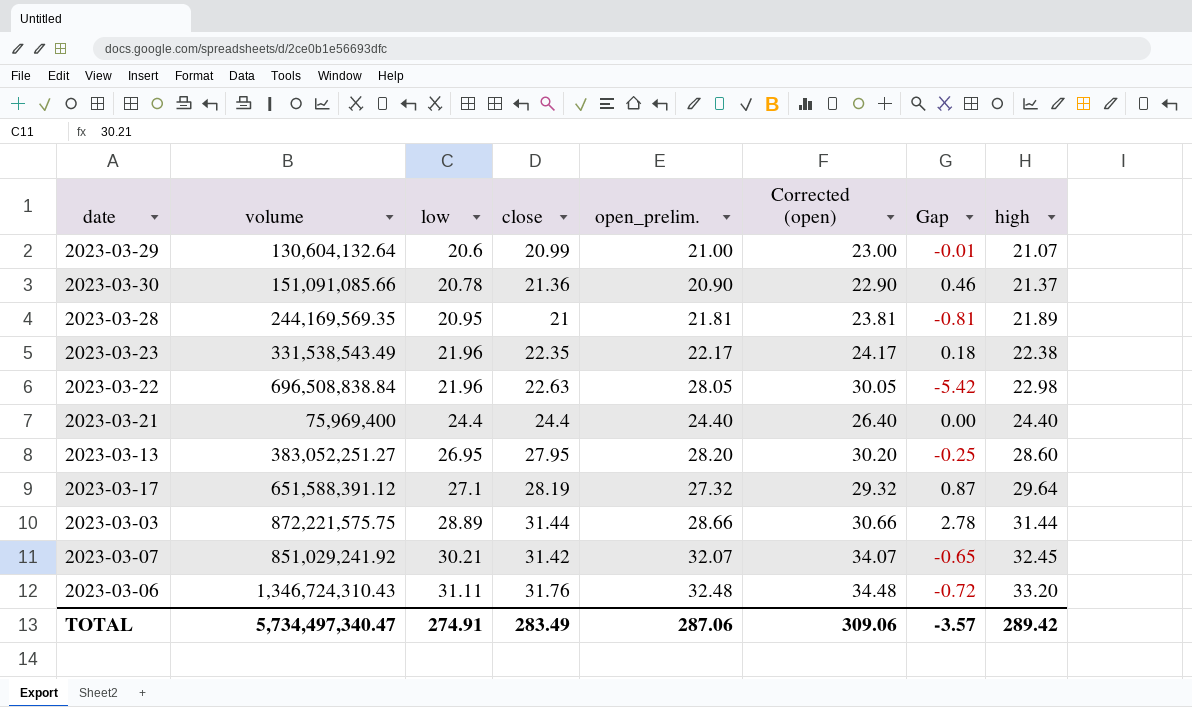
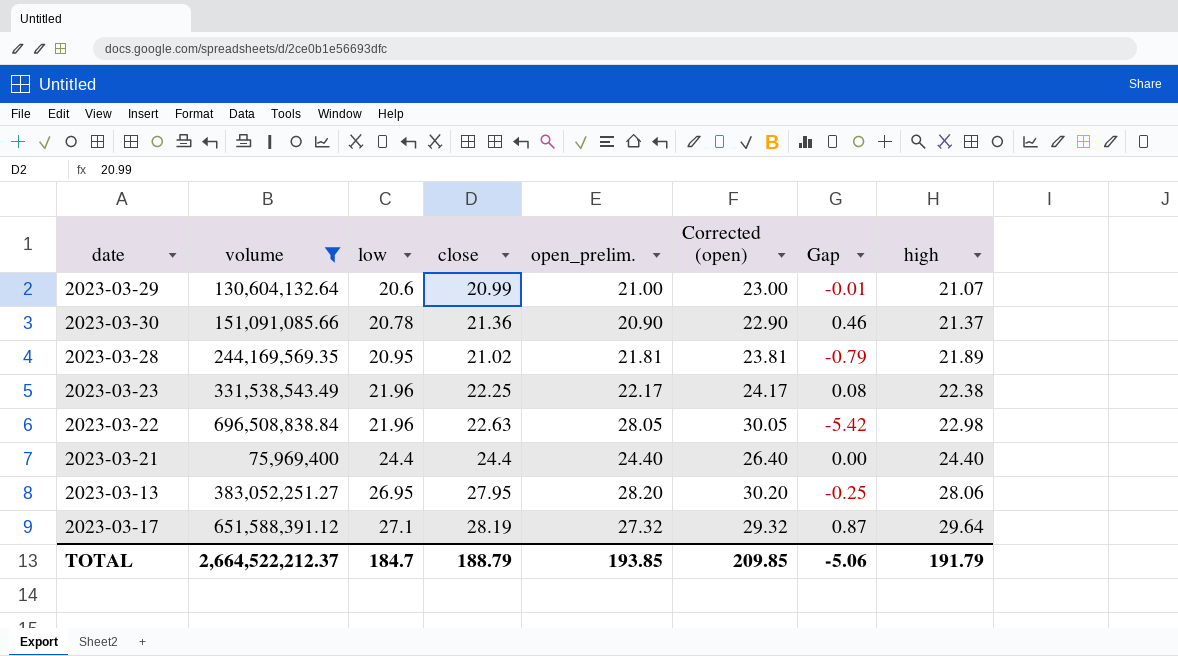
filter: none -> volume <= 696,508,838.84
2023-03-28 | close: 21 -> 21.02
2023-03-28 | Gap: -0.81 -> -0.79
2023-03-23 | close: 22.35 -> 22.25
2023-03-23 | Gap: 0.18 -> 0.08
2023-03-13 | high: 28.60 -> 28.06
TOTAL | volume: 5,734,497,340.47 -> 2,664,522,212.37
TOTAL | low: 274.91 -> 184.7
TOTAL | close: 283.49 -> 188.79
TOTAL | open_prelim.: 287.06 -> 193.85
TOTAL | Corrected (open): 309.06 -> 209.85
TOTAL | Gap: -3.57 -> -5.06
TOTAL | high: 289.42 -> 191.79

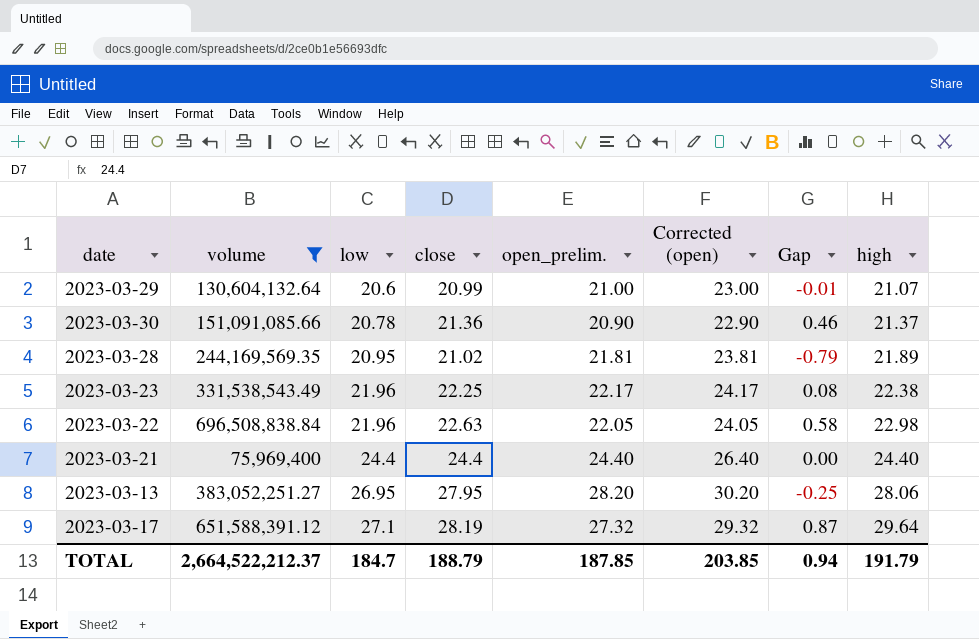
2023-03-22 | open_prelim.: 28.05 -> 22.05
2023-03-22 | Corrected (open): 30.05 -> 24.05
2023-03-22 | Gap: -5.42 -> 0.58
TOTAL | open_prelim.: 193.85 -> 187.85
TOTAL | Corrected (open): 209.85 -> 203.85
TOTAL | Gap: -5.06 -> 0.94

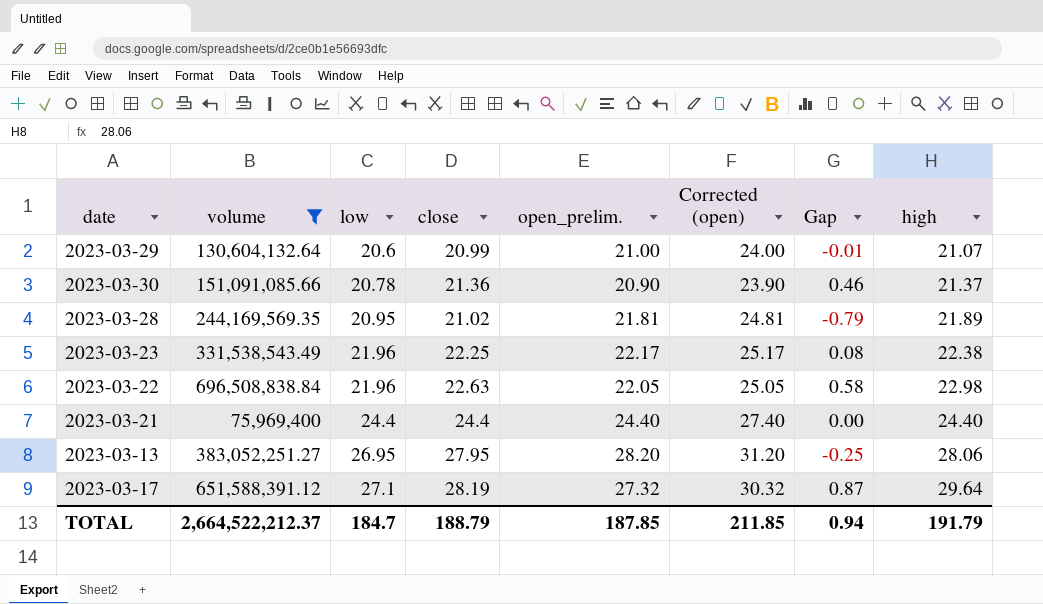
column Corrected (open) | formula: [open_prelim.] + 2 -> [open_prelim.] + 3
TOTAL | Corrected (open): 203.85 -> 211.85

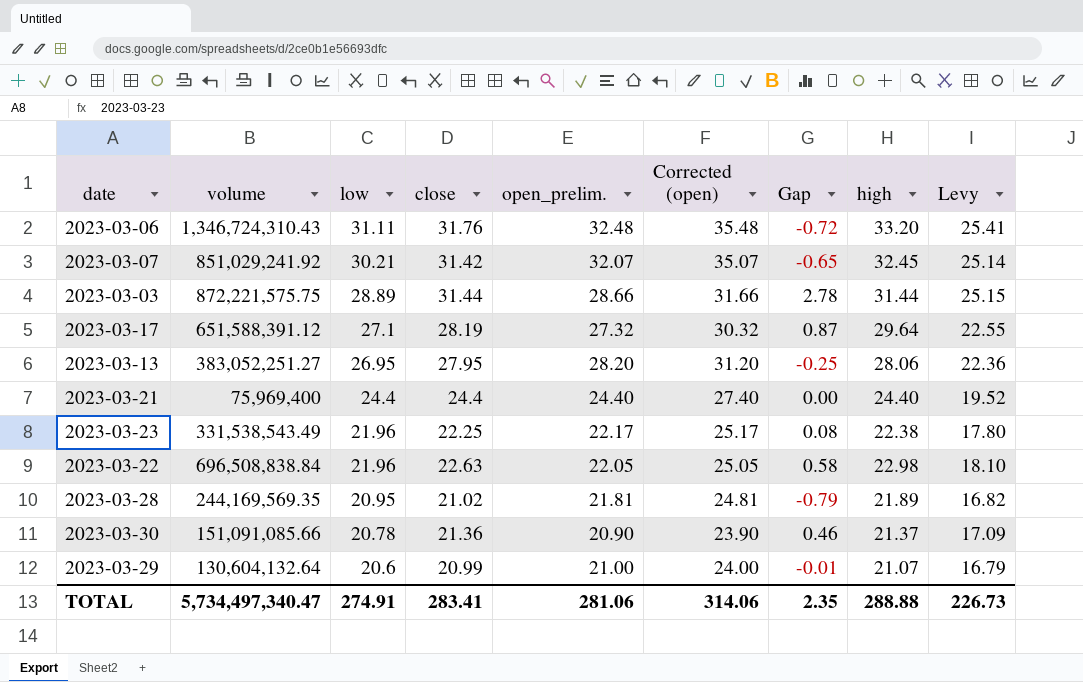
filter: volume <= 696,508,838.84 -> none
row order: low ascending -> low descending
column Levy | formula: none -> [close] * 0.8
TOTAL | volume: 2,664,522,212.37 -> 5,734,497,340.47
TOTAL | low: 184.7 -> 274.91
TOTAL | close: 188.79 -> 283.41
TOTAL | open_prelim.: 187.85 -> 281.06
TOTAL | Corrected (open): 211.85 -> 314.06
TOTAL | Gap: 0.94 -> 2.35
TOTAL | high: 191.79 -> 288.88

